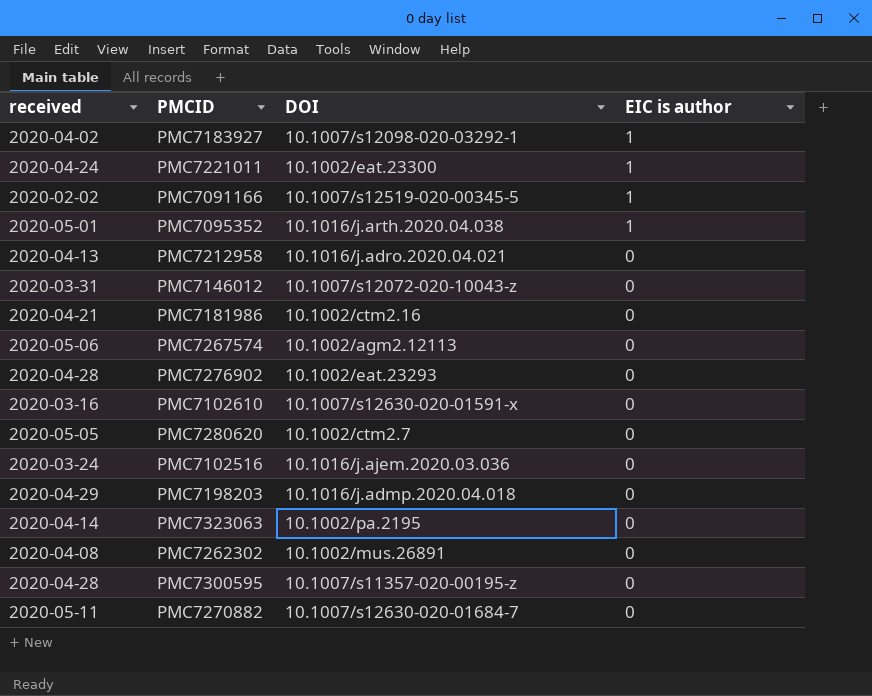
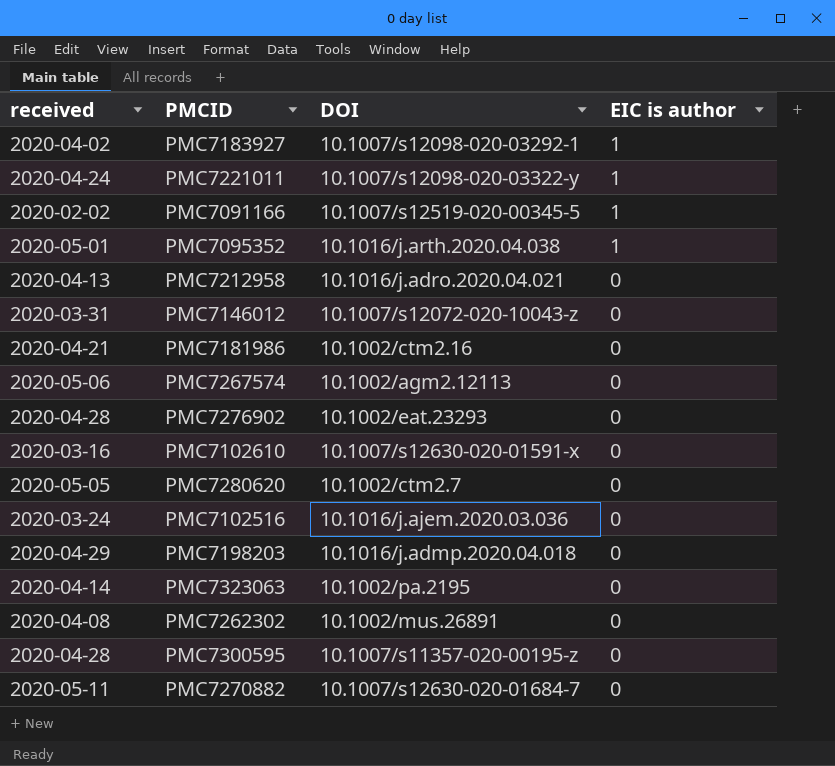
PMC7221011 | DOI: 10.1002/eat.23300 -> 10.1007/s12098-020-03322-y

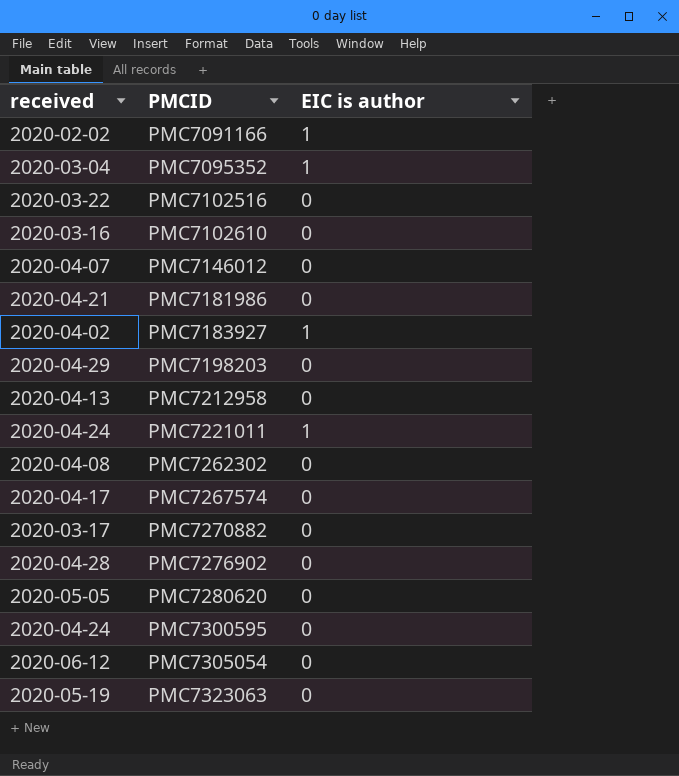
row order: EIC is author descending -> PMCID ascending
column DOI | position: 3 -> none
PMC7095352 | received: 2020-05-01 -> 2020-03-04
PMC7102516 | received: 2020-03-24 -> 2020-03-22
PMC7146012 | received: 2020-03-31 -> 2020-04-07
PMC7267574 | received: 2020-05-06 -> 2020-04-17
PMC7270882 | received: 2020-05-11 -> 2020-03-17
PMC7300595 | received: 2020-04-28 -> 2020-04-24
row PMC7305054: none -> 2020-06-12 | 0
PMC7323063 | received: 2020-04-14 -> 2020-05-19

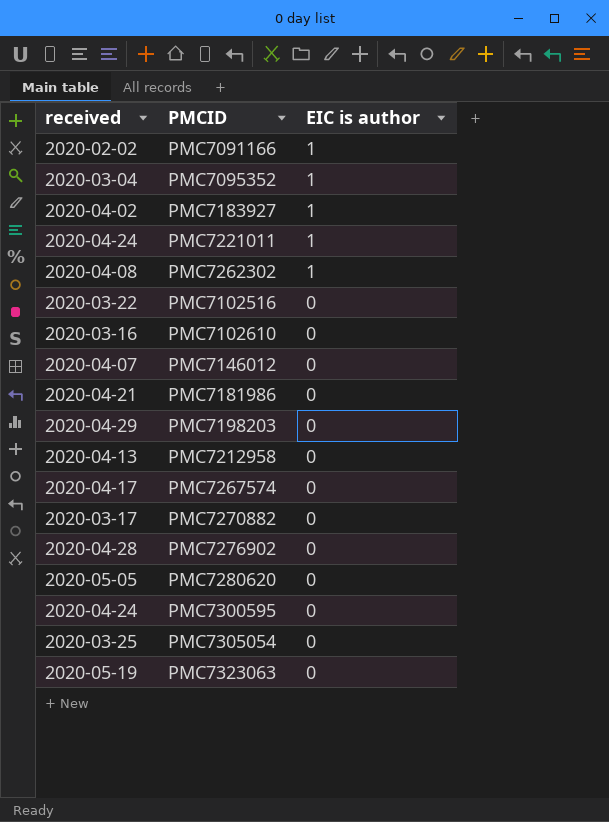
row order: PMCID ascending -> EIC is author descending
PMC7262302 | EIC is author: 0 -> 1
PMC7305054 | received: 2020-06-12 -> 2020-03-25

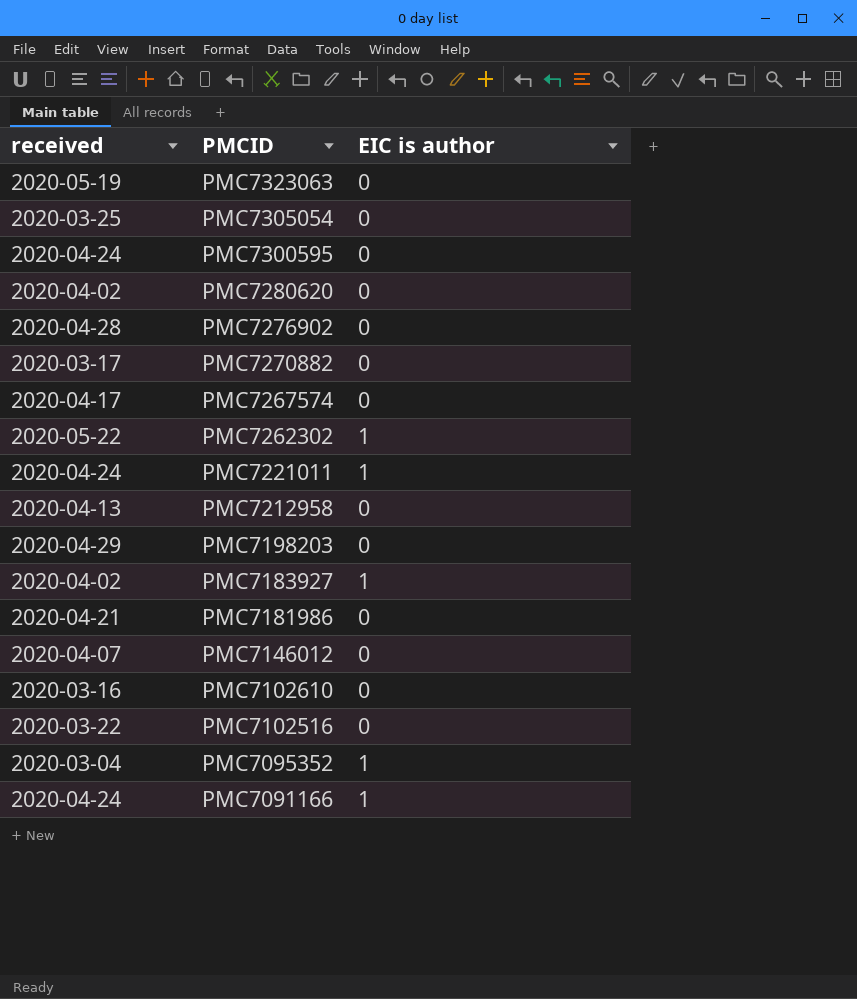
row order: EIC is author descending -> PMCID descending
PMC7280620 | received: 2020-05-05 -> 2020-04-02
PMC7262302 | received: 2020-04-08 -> 2020-05-22
PMC7091166 | received: 2020-02-02 -> 2020-04-24

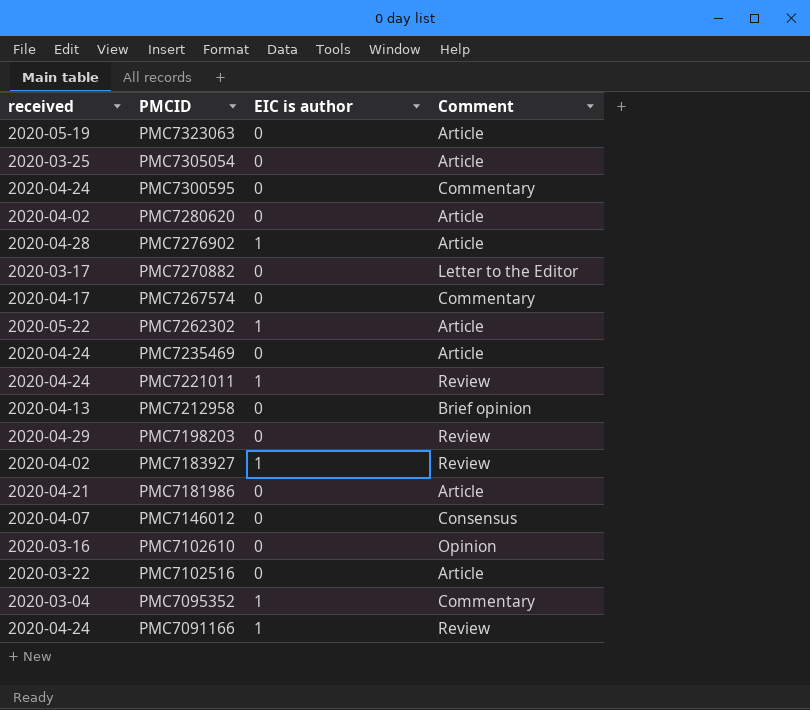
column Comment | position: none -> 4
PMC7276902 | EIC is author: 0 -> 1
row PMC7235469: none -> 2020-04-24 | 0 | Article

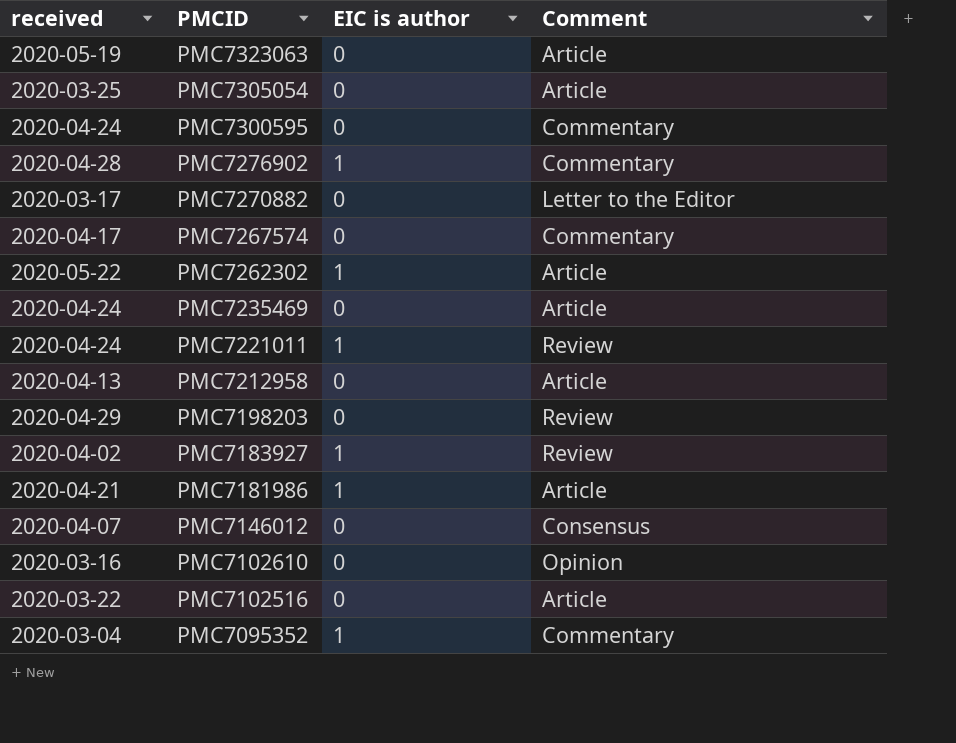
row PMC7280620: 2020-04-02 | 0 | Article -> none
row PMC7091166: 2020-04-24 | 1 | Review -> none
PMC7276902 | Comment: Article -> Commentary
PMC7212958 | Comment: Brief opinion -> Article
PMC7181986 | EIC is author: 0 -> 1

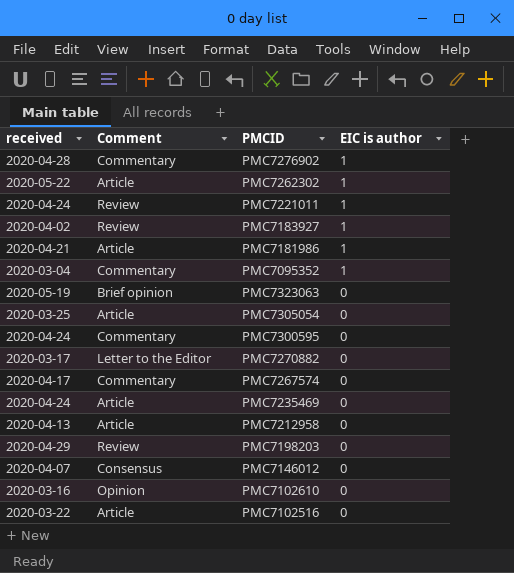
row order: PMCID descending -> EIC is author descending
column Comment | position: 4 -> 2
PMC7323063 | Comment: Article -> Brief opinion

